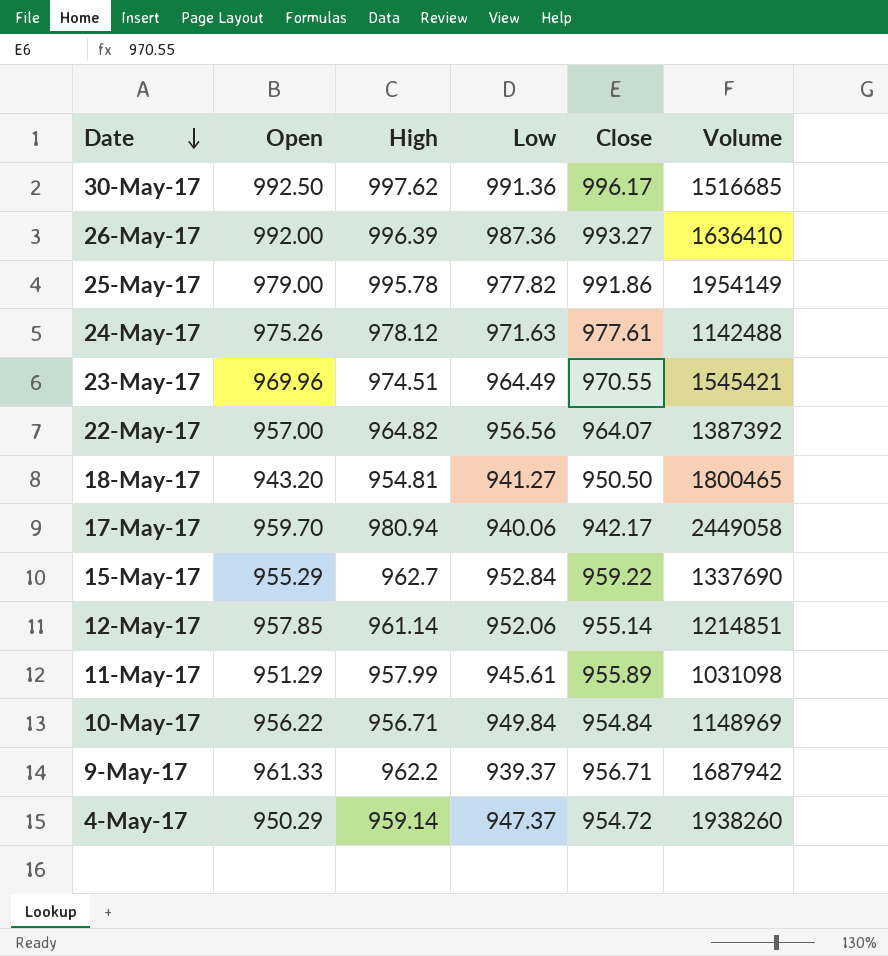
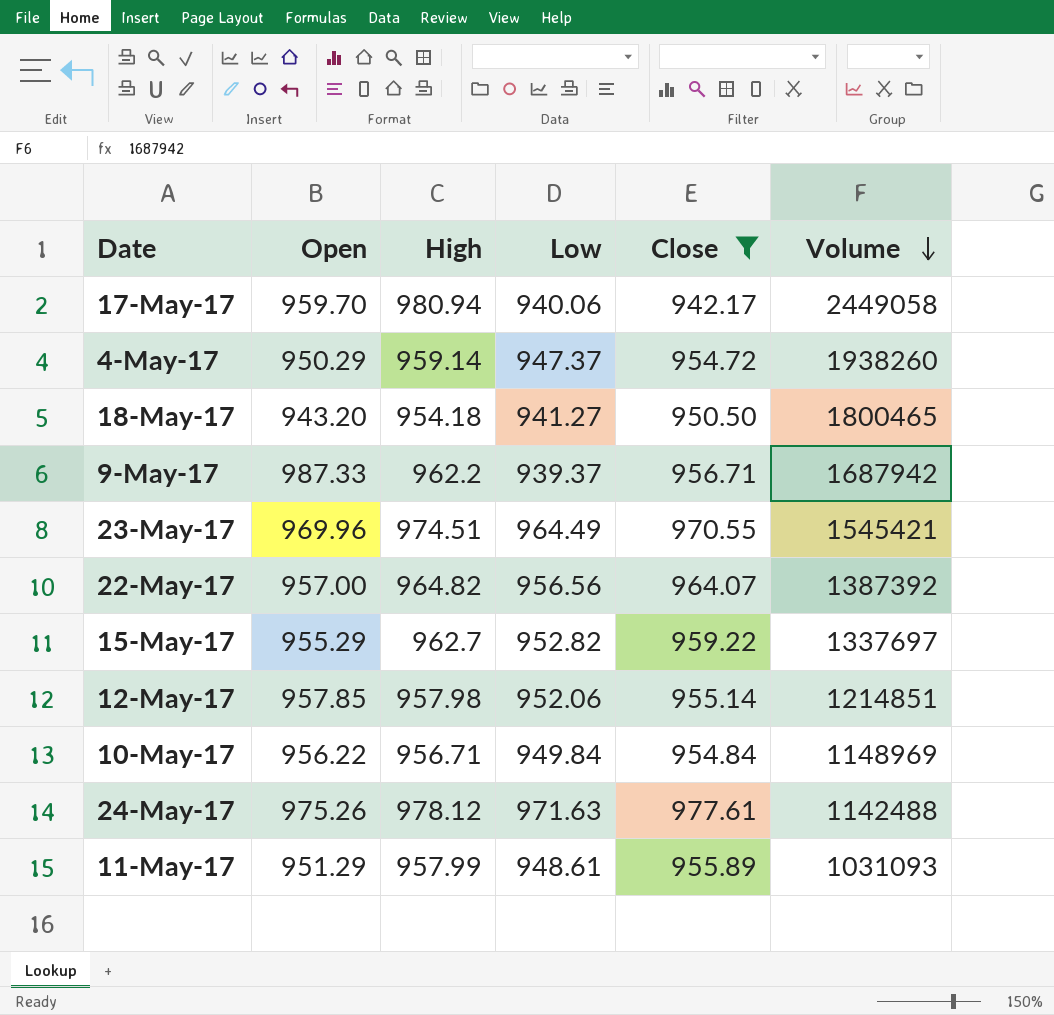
filter: none -> Close <= 977.61
row order: Date descending -> Volume descending
18-May-17 | High: 954.81 -> 954.18
9-May-17 | Open: 961.33 -> 987.33
15-May-17 | Low: 952.84 -> 952.82
15-May-17 | Volume: 1337690 -> 1337697
12-May-17 | High: 961.14 -> 957.98
11-May-17 | Low: 945.61 -> 948.61
11-May-17 | Volume: 1031098 -> 1031093

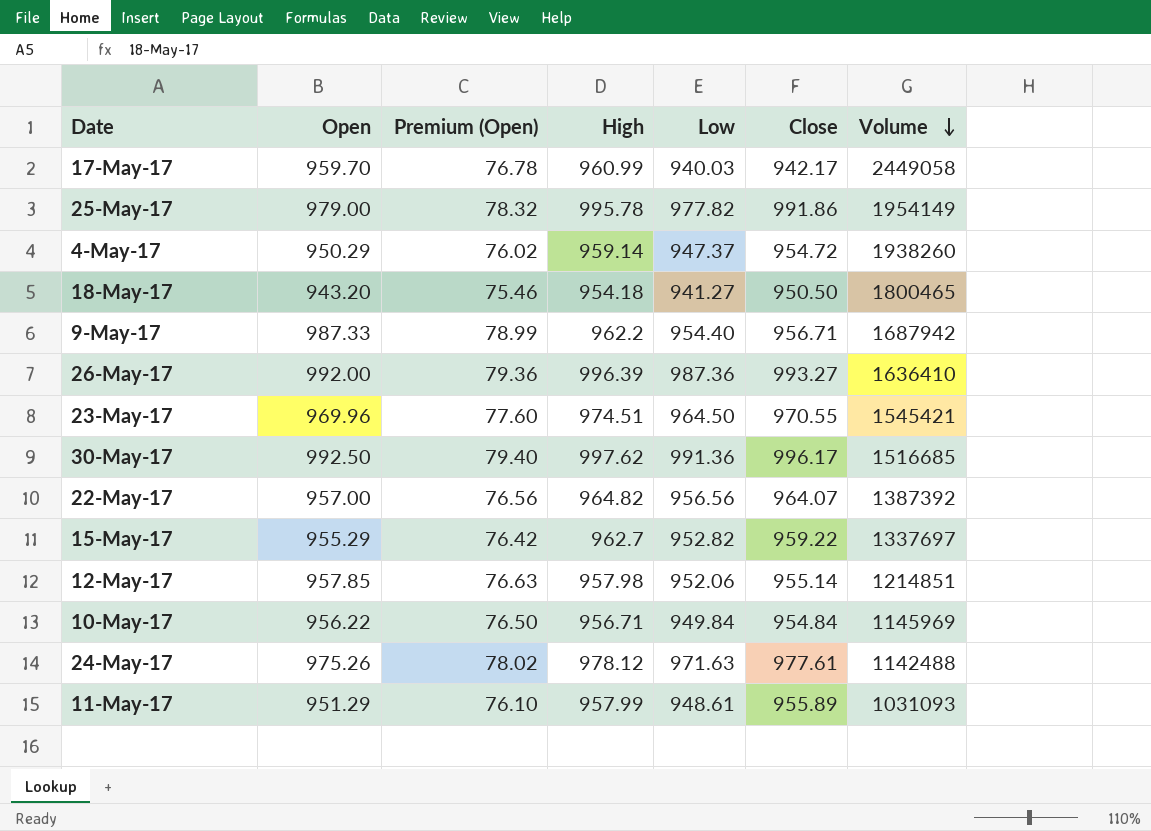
filter: Close <= 977.61 -> none
column Premium (Open) | formula: none -> [Open] * 0.08
17-May-17 | High: 980.94 -> 960.99
17-May-17 | Low: 940.06 -> 940.03
9-May-17 | Low: 939.37 -> 954.40
23-May-17 | Low: 964.49 -> 964.50
10-May-17 | Volume: 1148969 -> 1145969

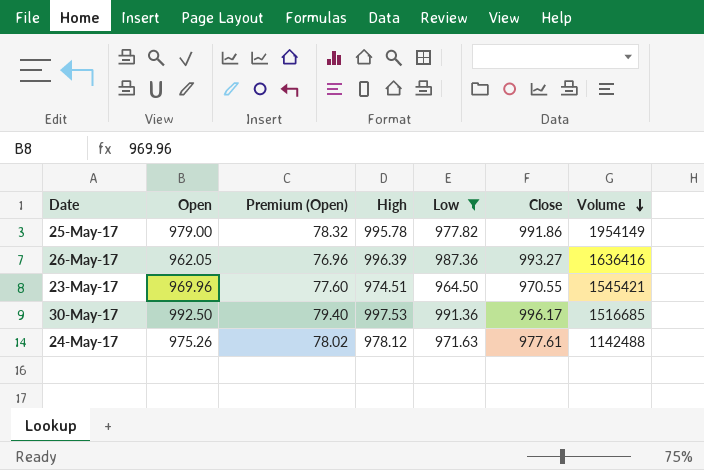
filter: none -> Low >= 964.50
26-May-17 | Open: 992.00 -> 962.05
26-May-17 | Premium (Open): 79.36 -> 76.96
26-May-17 | Volume: 1636410 -> 1636416
30-May-17 | High: 997.62 -> 997.53

